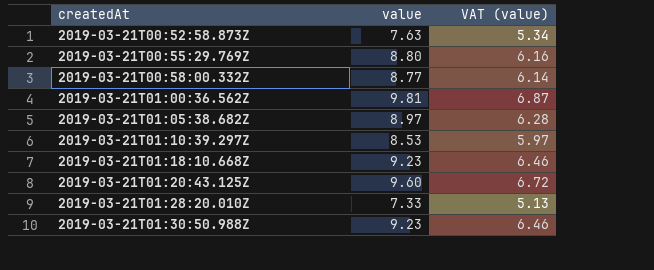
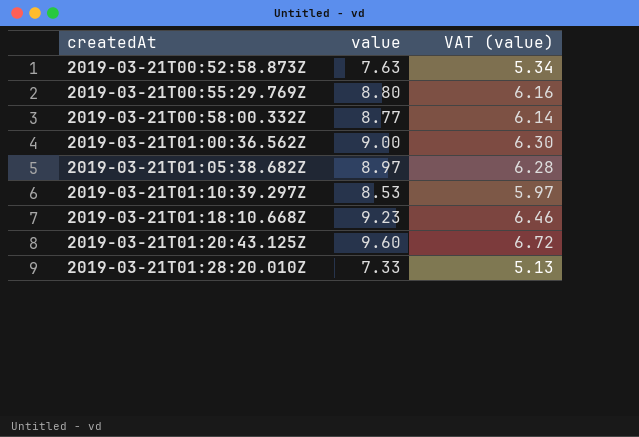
row 2019-03-21T01:30:50.988Z: 9.23 | 6.46 -> none
2019-03-21T01:00:36.562Z | value: 9.81 -> 9.00
2019-03-21T01:00:36.562Z | VAT (value): 6.87 -> 6.30

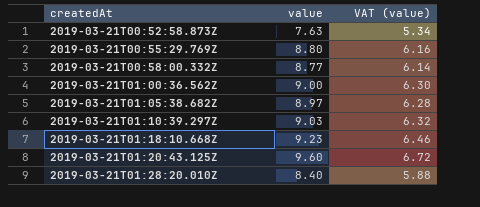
2019-03-21T01:10:39.297Z | value: 8.53 -> 9.03
2019-03-21T01:10:39.297Z | VAT (value): 5.97 -> 6.32
2019-03-21T01:28:20.010Z | value: 7.33 -> 8.40
2019-03-21T01:28:20.010Z | VAT (value): 5.13 -> 5.88

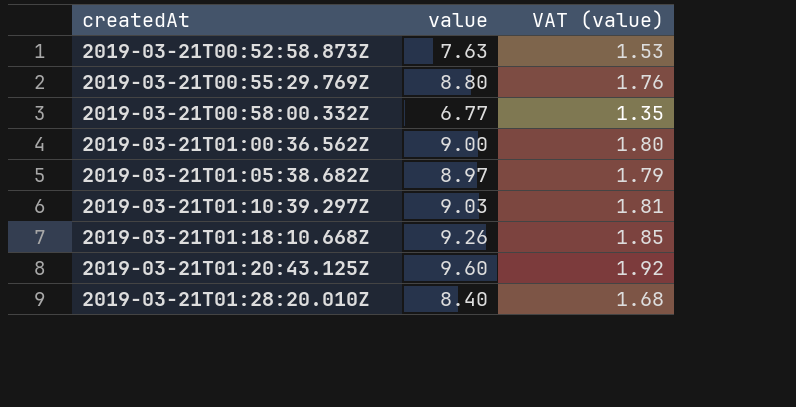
column VAT (value) | formula: [value] * 0.7 -> [value] * 0.2
2019-03-21T00:58:00.332Z | value: 8.77 -> 6.77
2019-03-21T01:18:10.668Z | value: 9.23 -> 9.26

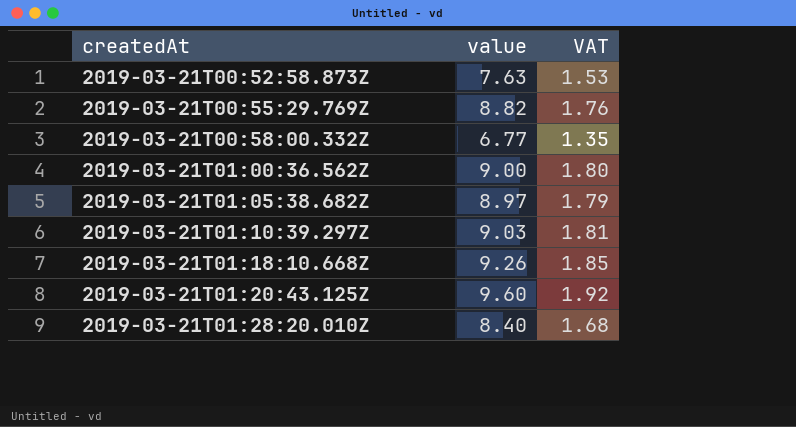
column name: VAT (value) -> VAT
2019-03-21T00:55:29.769Z | value: 8.80 -> 8.82

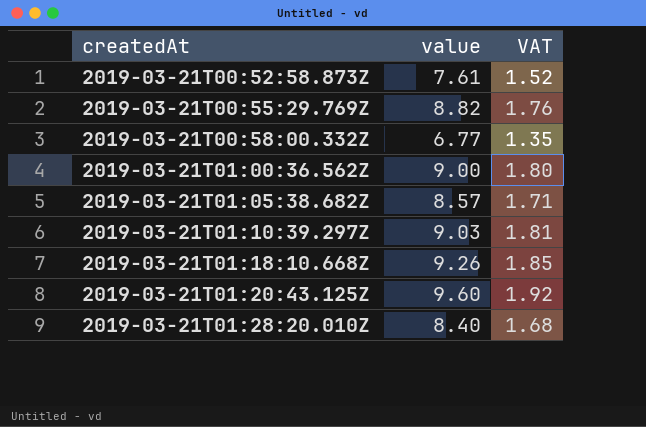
2019-03-21T00:52:58.873Z | value: 7.63 -> 7.61
2019-03-21T00:52:58.873Z | VAT: 1.53 -> 1.52
2019-03-21T01:05:38.682Z | value: 8.97 -> 8.57
2019-03-21T01:05:38.682Z | VAT: 1.79 -> 1.71

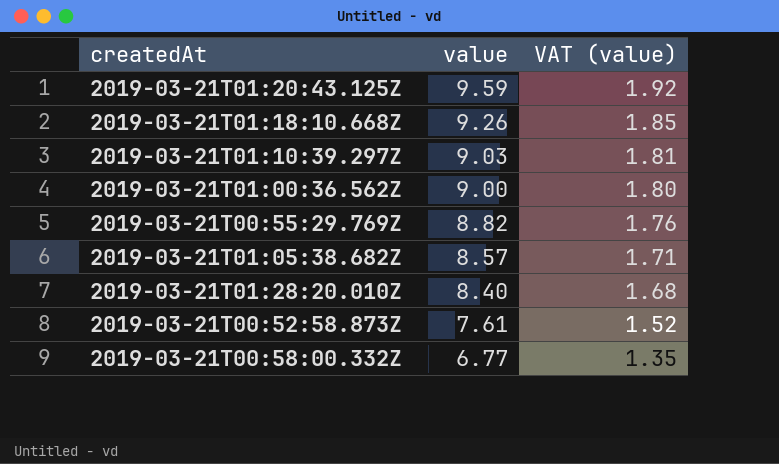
row order: createdAt ascending -> value descending
column name: VAT -> VAT (value)
2019-03-21T01:20:43.125Z | value: 9.60 -> 9.59

